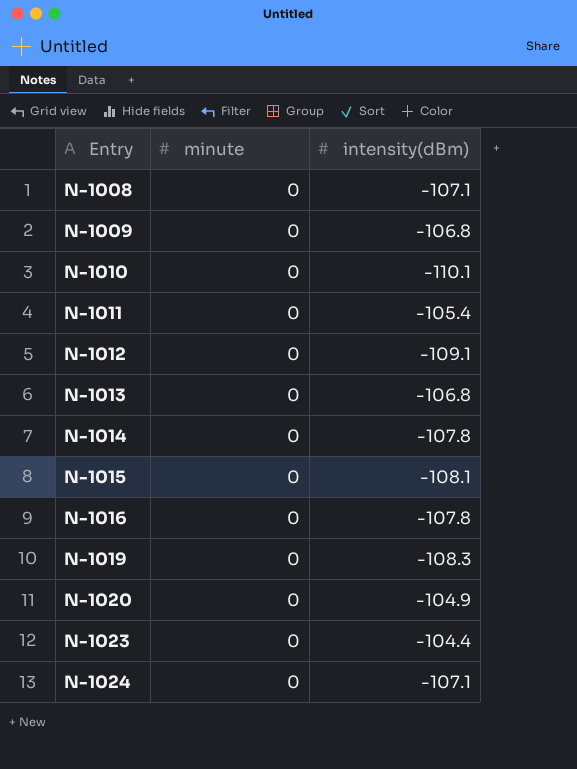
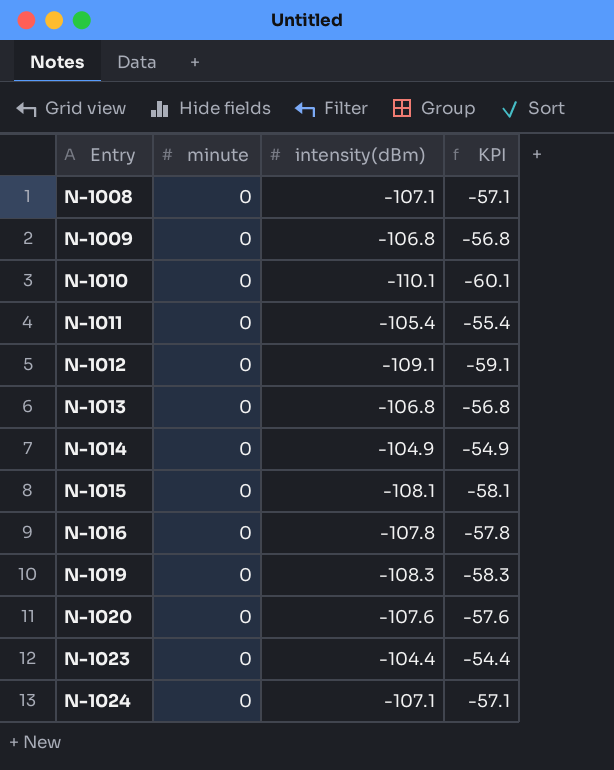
column KPI | formula: none -> [intensity(dBm)] + 50
N-1014 | intensity(dBm): -107.8 -> -104.9
N-1020 | intensity(dBm): -104.9 -> -107.6

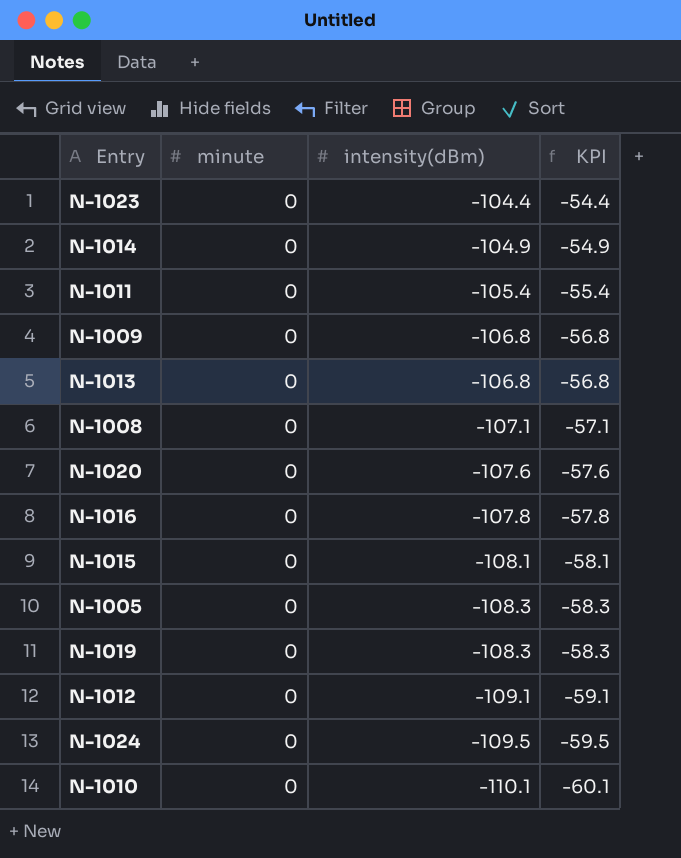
row order: Entry ascending -> intensity(dBm) descending
row N-1005: none -> 0 | -108.3 | -58.3
N-1024 | intensity(dBm): -107.1 -> -109.5
N-1024 | KPI: -57.1 -> -59.5

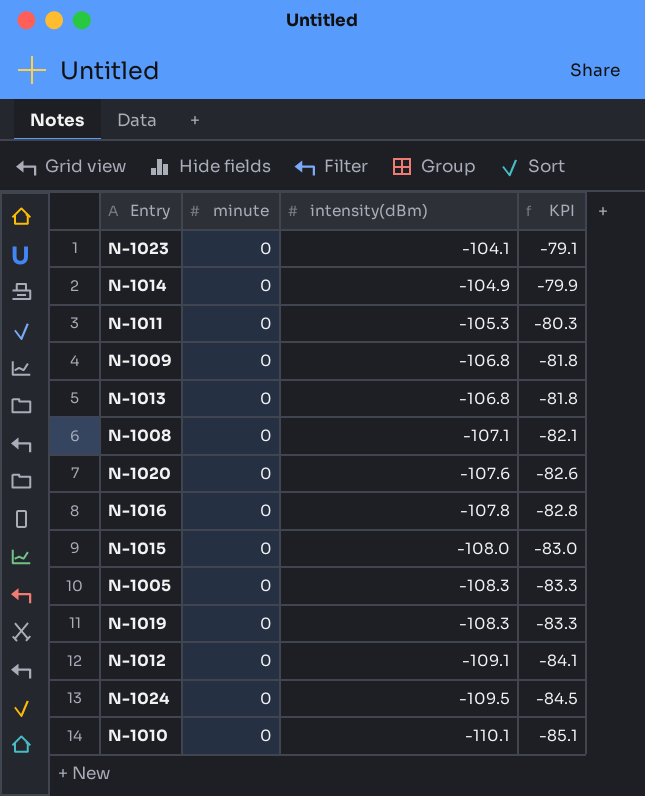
column KPI | formula: [intensity(dBm)] + 50 -> [intensity(dBm)] + 25
N-1023 | intensity(dBm): -104.4 -> -104.1
N-1011 | intensity(dBm): -105.4 -> -105.3
N-1015 | intensity(dBm): -108.1 -> -108.0

